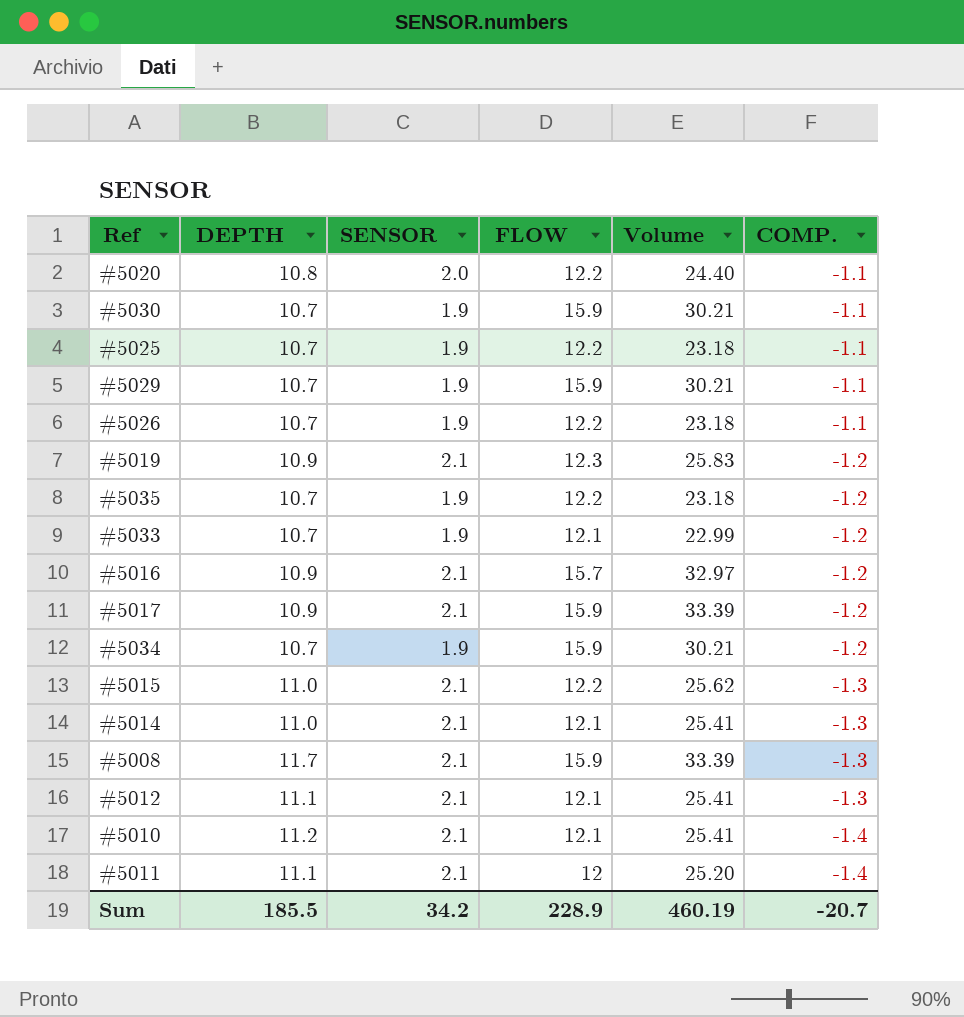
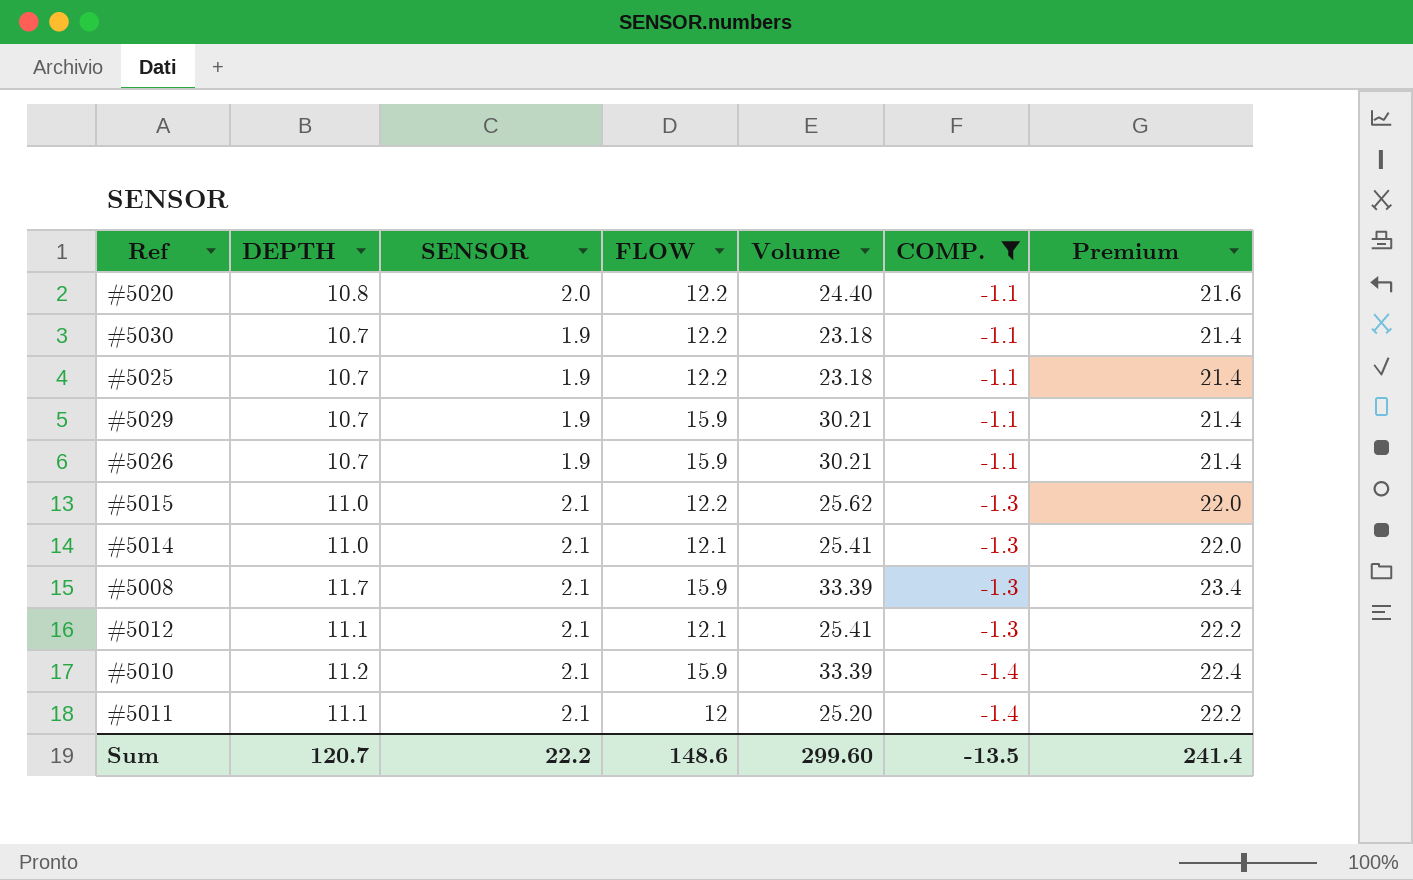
filter: none -> COMP. != -1.2
column Premium | formula: none -> [DEPTH] * 2
#5030 | FLOW: 15.9 -> 12.2
#5030 | Volume: 30.21 -> 23.18
#5026 | FLOW: 12.2 -> 15.9
#5026 | Volume: 23.18 -> 30.21
#5010 | FLOW: 12.1 -> 15.9
#5010 | Volume: 25.41 -> 33.39
Sum | DEPTH: 185.5 -> 120.7
Sum | SENSOR: 34.2 -> 22.2
Sum | FLOW: 228.9 -> 148.6
Sum | Volume: 460.19 -> 299.60
Sum | COMP.: -20.7 -> -13.5

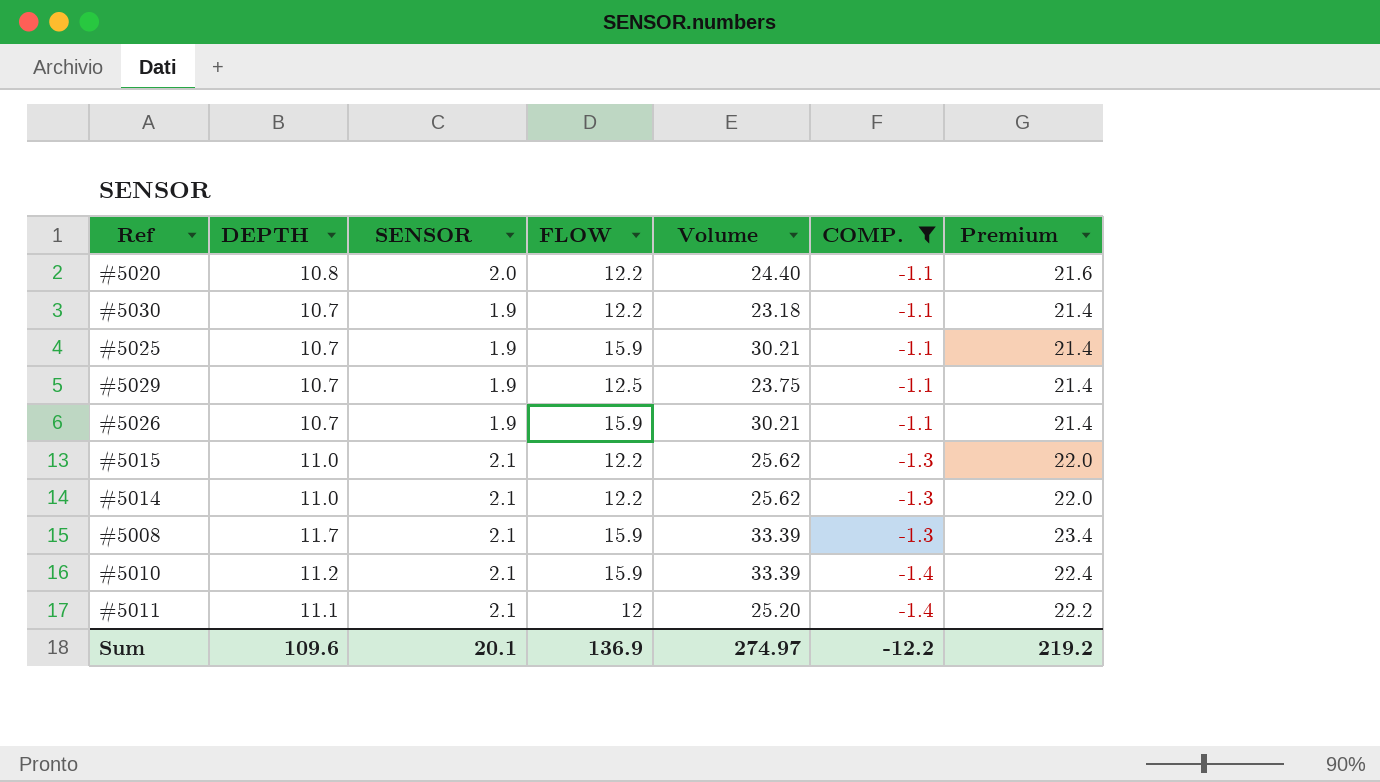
row #5012: 11.1 | 2.1 | 12.1 | 25.41 | -1.3 | 22.2 -> none
#5025 | FLOW: 12.2 -> 15.9
#5025 | Volume: 23.18 -> 30.21
#5029 | FLOW: 15.9 -> 12.5
#5029 | Volume: 30.21 -> 23.75
#5014 | FLOW: 12.1 -> 12.2
#5014 | Volume: 25.41 -> 25.62
Sum | DEPTH: 120.7 -> 109.6
Sum | SENSOR: 22.2 -> 20.1
Sum | FLOW: 148.6 -> 136.9
Sum | Volume: 299.60 -> 274.97
Sum | COMP.: -13.5 -> -12.2
Sum | Premium: 241.4 -> 219.2

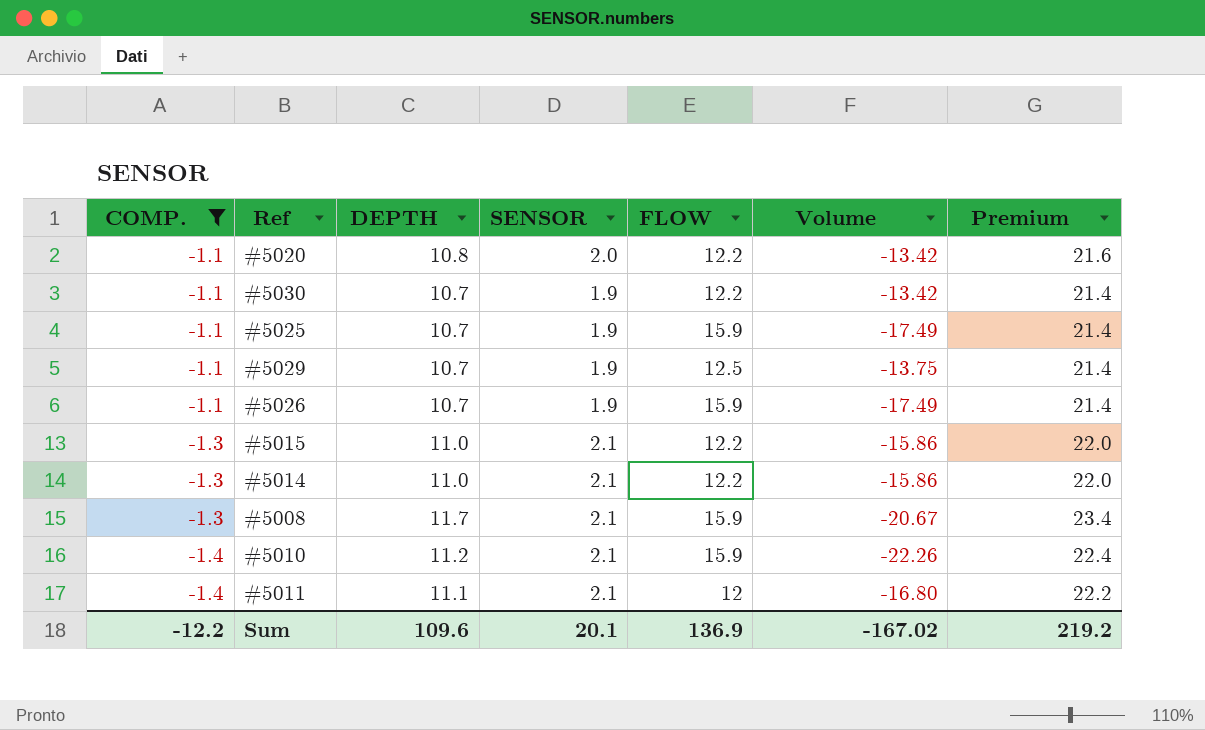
column COMP. | position: 6 -> 1
column Volume | formula: [SENSOR] * [FLOW] -> [COMP.] * [FLOW]
Sum | Volume: 274.97 -> -167.02

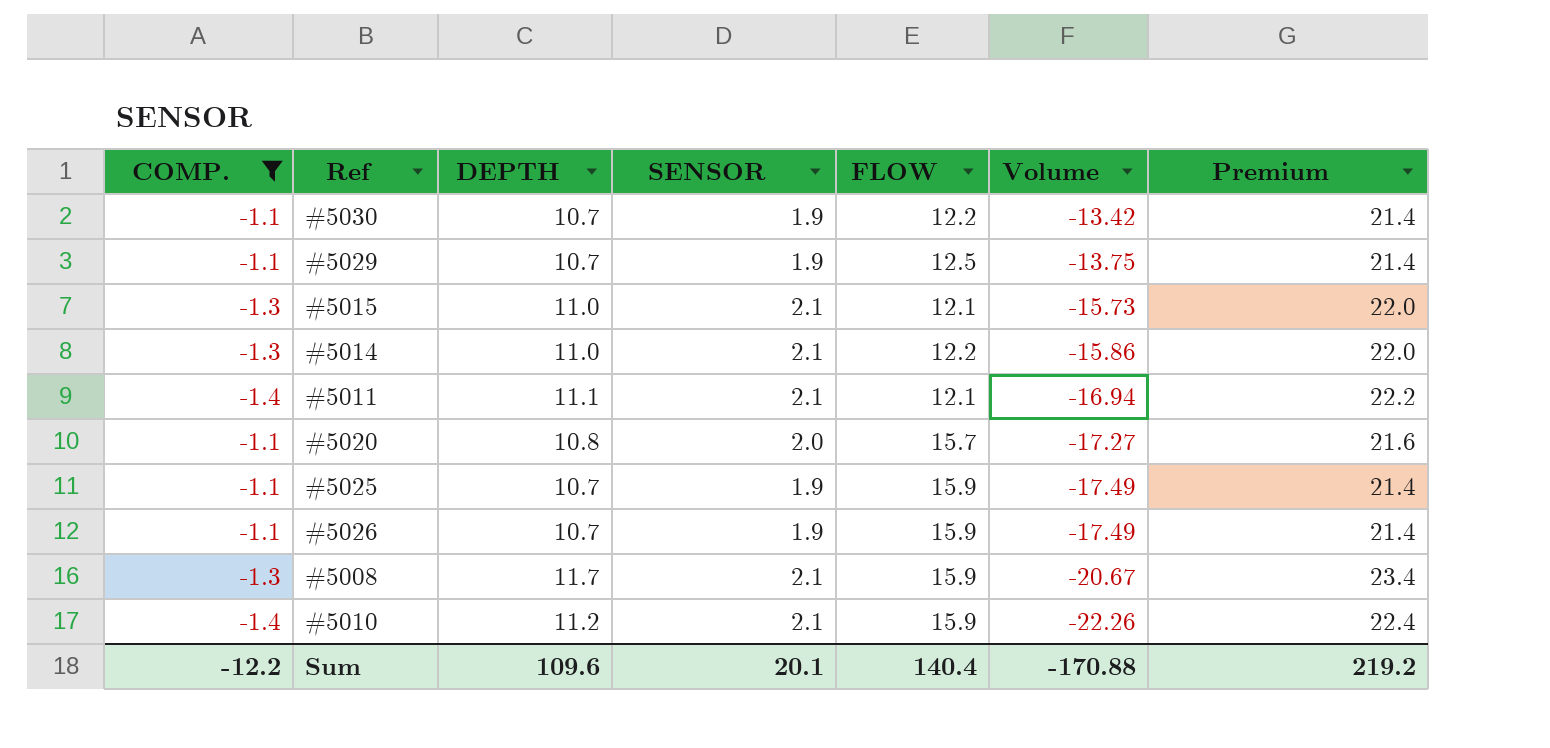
row order: COMP. descending -> Volume descending
#5015 | FLOW: 12.2 -> 12.1
#5015 | Volume: -15.86 -> -15.73
#5011 | FLOW: 12 -> 12.1
#5011 | Volume: -16.80 -> -16.94
#5020 | FLOW: 12.2 -> 15.7
#5020 | Volume: -13.42 -> -17.27
Sum | FLOW: 136.9 -> 140.4
Sum | Volume: -167.02 -> -170.88

